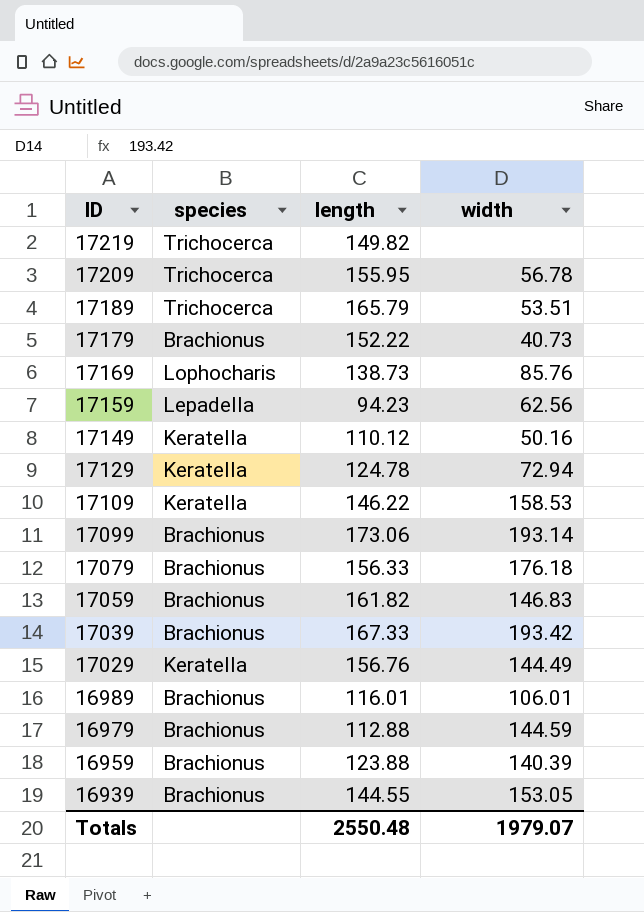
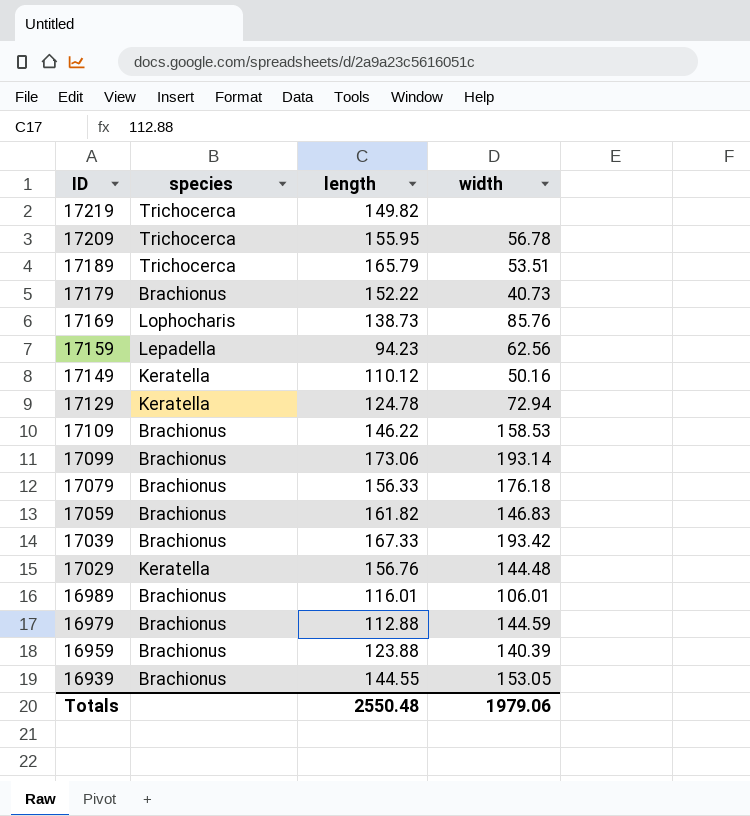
17109 | species: Keratella -> Brachionus
17029 | width: 144.49 -> 144.48
Totals | width: 1979.07 -> 1979.06

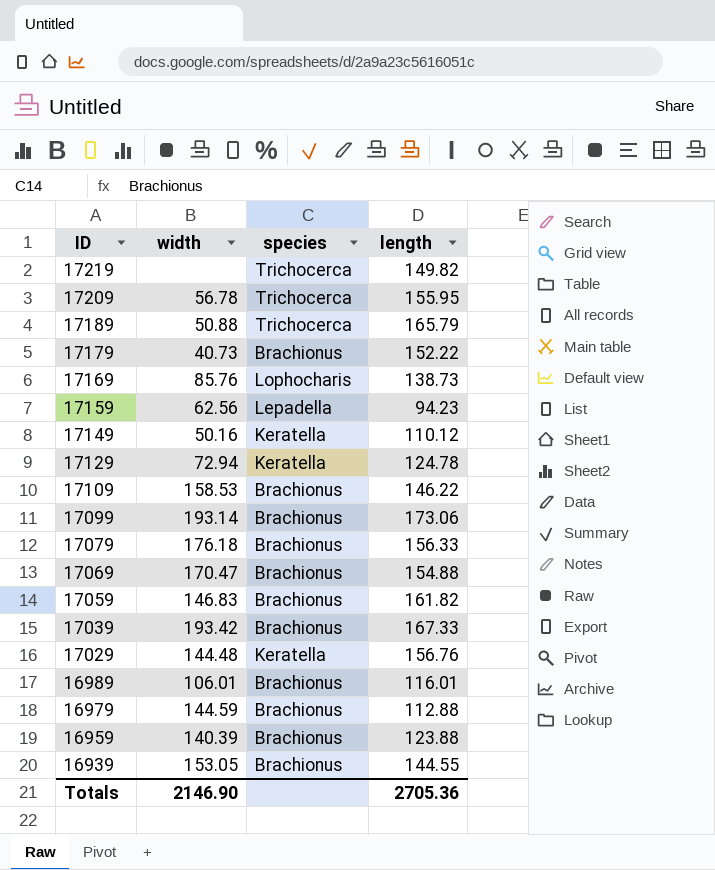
column width | position: 4 -> 2
17189 | width: 53.51 -> 50.88
row 17069: none -> 170.47 | Brachionus | 154.88
Totals | width: 1979.06 -> 2146.90
Totals | length: 2550.48 -> 2705.36

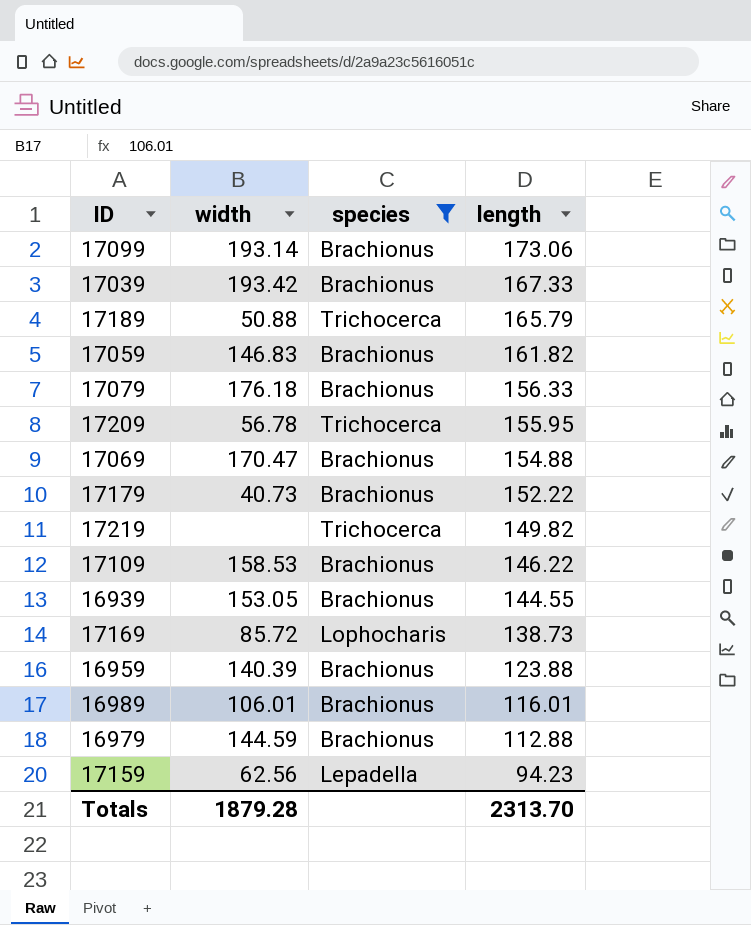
filter: none -> species != Keratella
row order: ID descending -> length descending
17169 | width: 85.76 -> 85.72
Totals | width: 2146.90 -> 1879.28
Totals | length: 2705.36 -> 2313.70

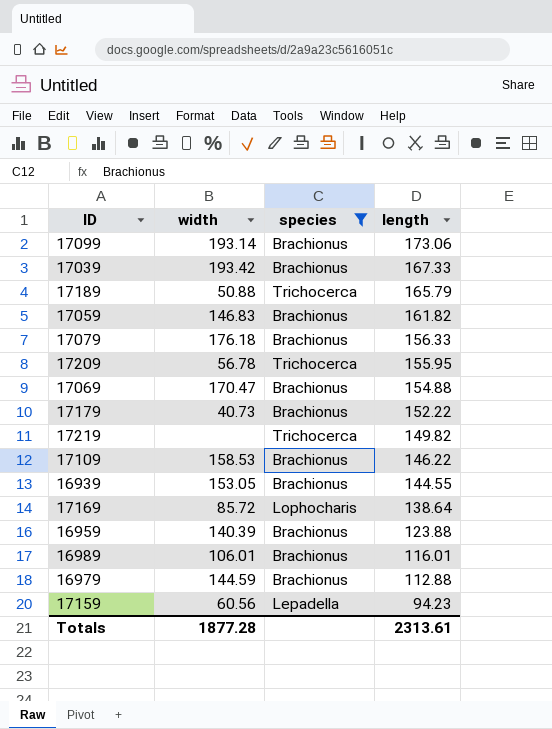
17169 | length: 138.73 -> 138.64
17159 | width: 62.56 -> 60.56
Totals | width: 1879.28 -> 1877.28
Totals | length: 2313.70 -> 2313.61

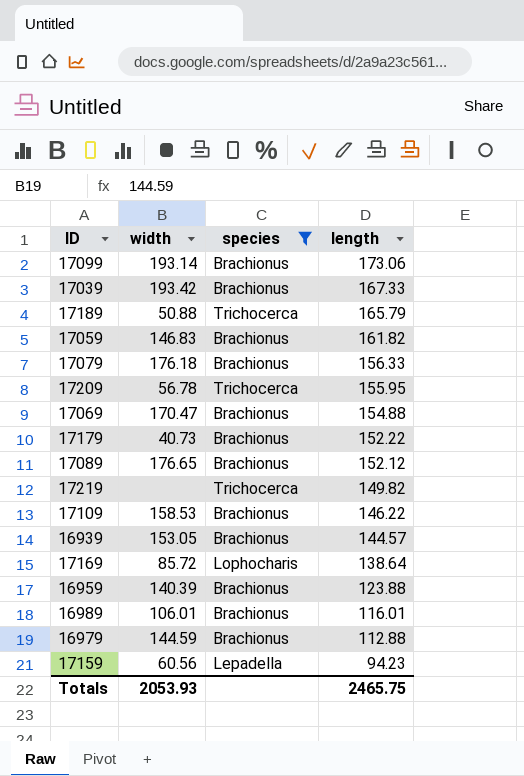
row 17089: none -> 176.65 | Brachionus | 152.12
16939 | length: 144.55 -> 144.57
Totals | width: 1877.28 -> 2053.93
Totals | length: 2313.61 -> 2465.75

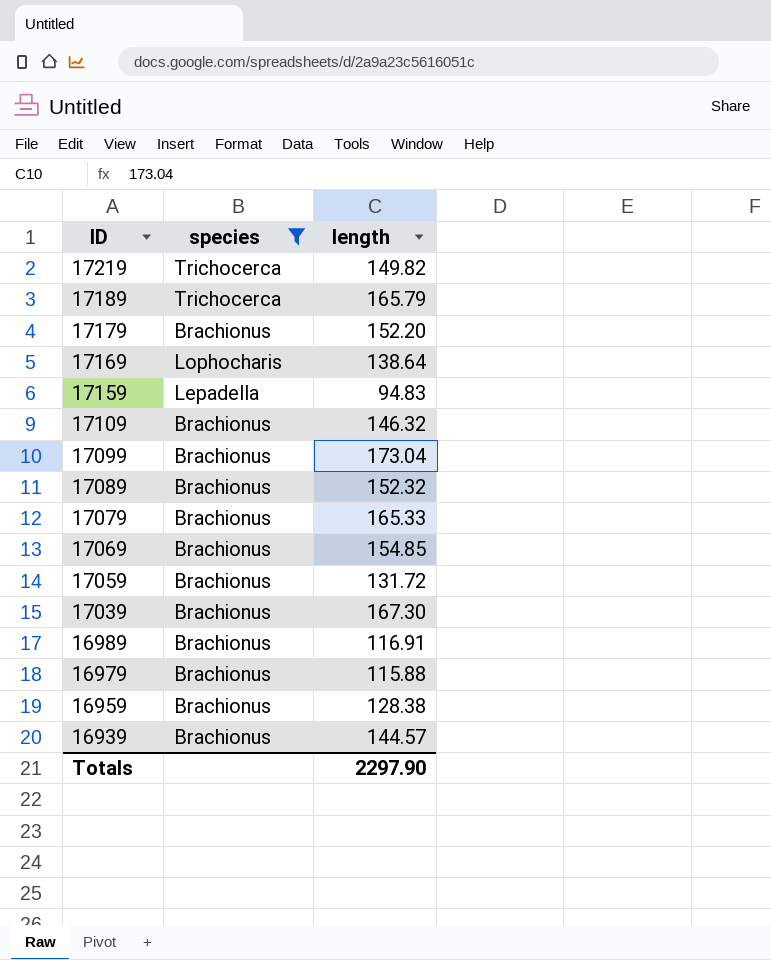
row order: length descending -> ID descending
column width | position: 2 -> none
row 17209: 56.78 | Trichocerca | 155.95 -> none
17179 | length: 152.22 -> 152.20
17159 | length: 94.23 -> 94.83
17109 | length: 146.22 -> 146.32
17099 | length: 173.06 -> 173.04
17089 | length: 152.12 -> 152.32
17079 | length: 156.33 -> 165.33
17069 | length: 154.88 -> 154.85
17059 | length: 161.82 -> 131.72
17039 | length: 167.33 -> 167.30
16989 | length: 116.01 -> 116.91
16979 | length: 112.88 -> 115.88
16959 | length: 123.88 -> 128.38
Totals | length: 2465.75 -> 2297.90

